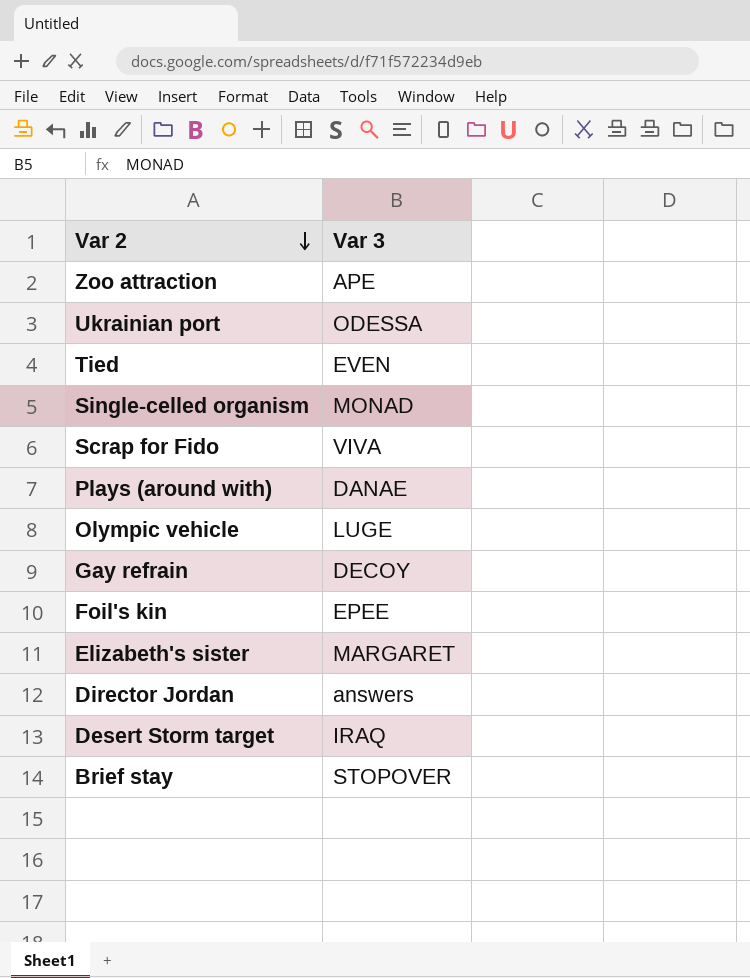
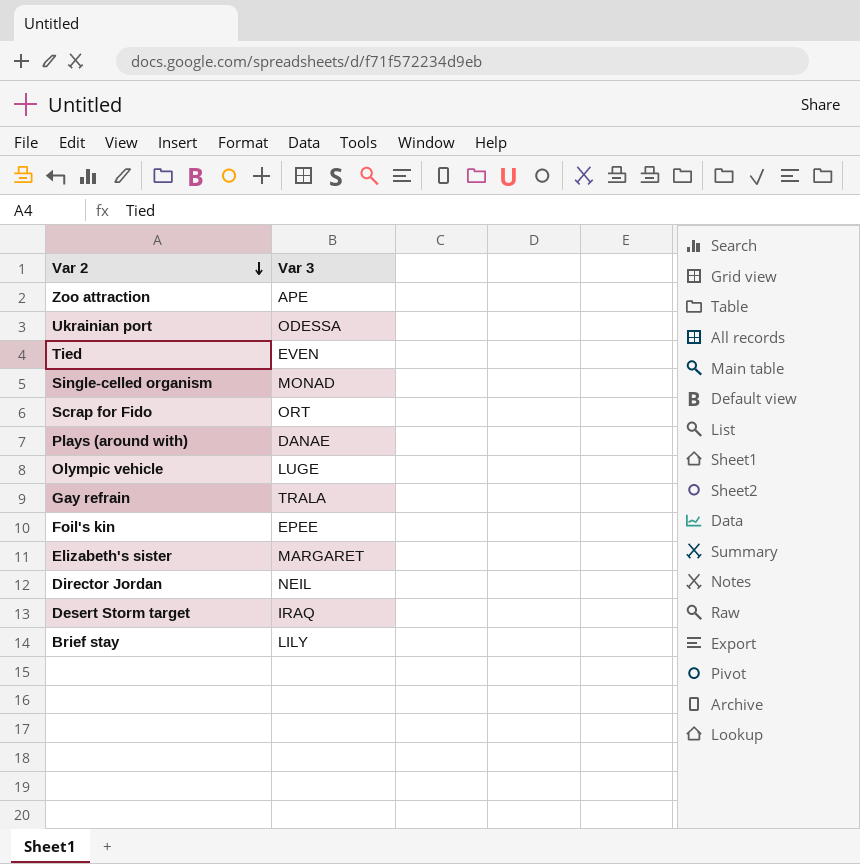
Scrap for Fido | Var 3: VIVA -> ORT
Gay refrain | Var 3: DECOY -> TRALA
Director Jordan | Var 3: answers -> NEIL
Brief stay | Var 3: STOPOVER -> LILY

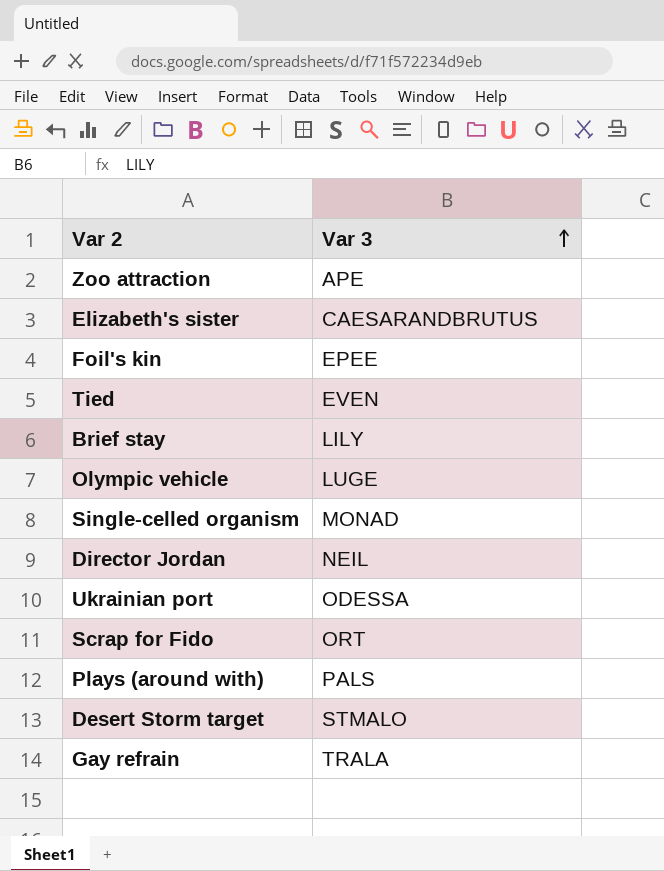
row order: Var 2 descending -> Var 3 ascending
Elizabeth's sister | Var 3: MARGARET -> CAESARANDBRUTUS
Plays (around with) | Var 3: DANAE -> PALS
Desert Storm target | Var 3: IRAQ -> STMALO

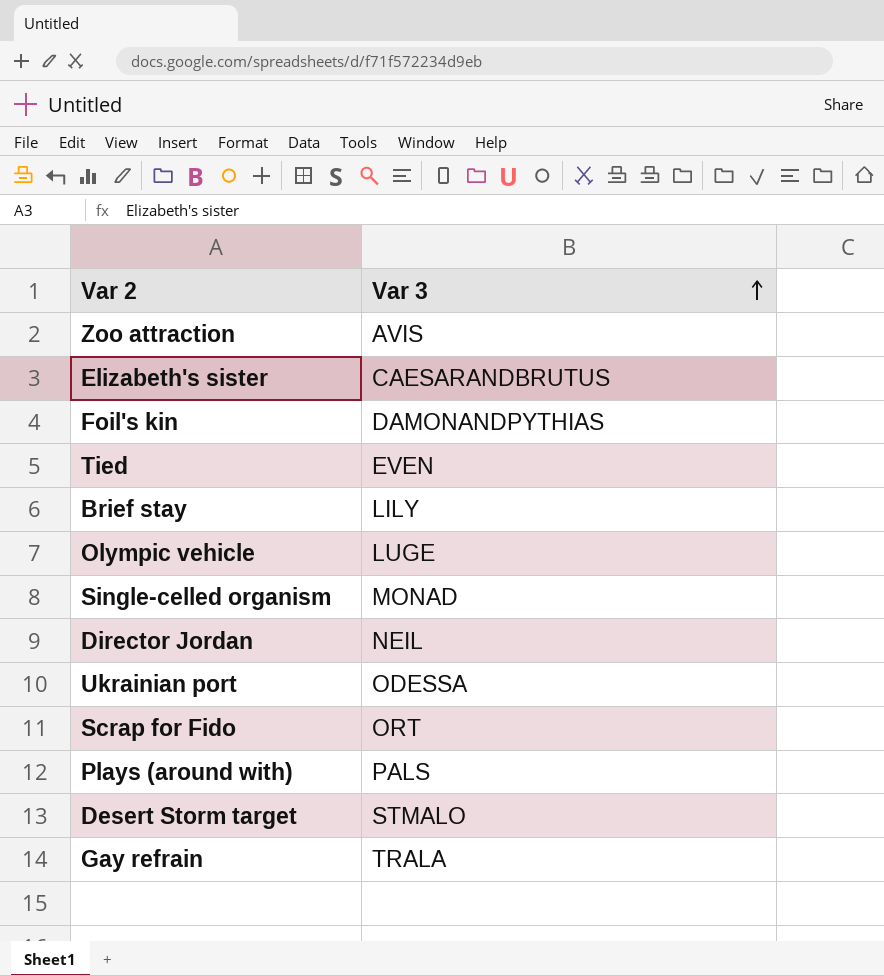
Zoo attraction | Var 3: APE -> AVIS
Foil's kin | Var 3: EPEE -> DAMONANDPYTHIAS

